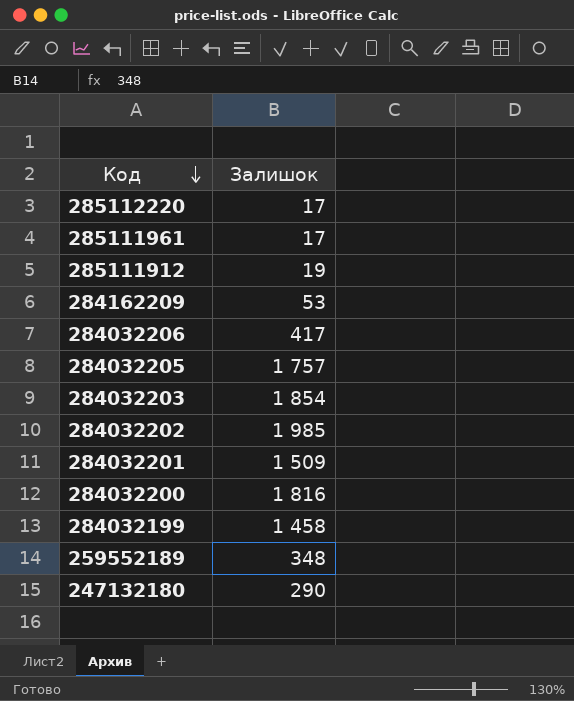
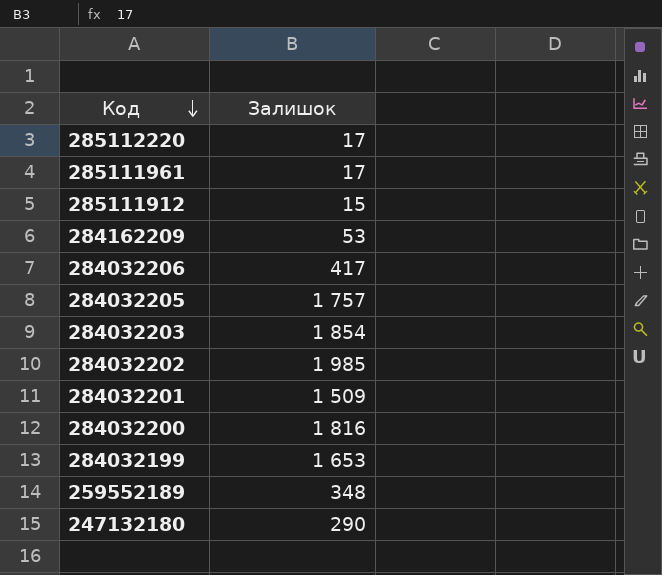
285111912 | Залишок: 19 -> 15
284032199 | Залишок: 1 458 -> 1 653

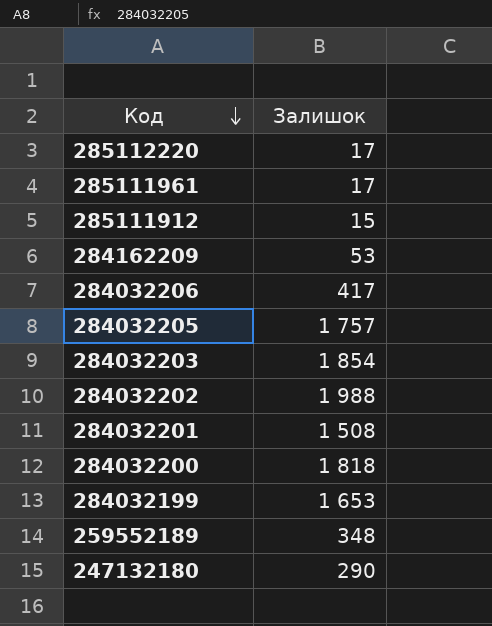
284032202 | Залишок: 1 985 -> 1 988
284032201 | Залишок: 1 509 -> 1 508
284032200 | Залишок: 1 816 -> 1 818

